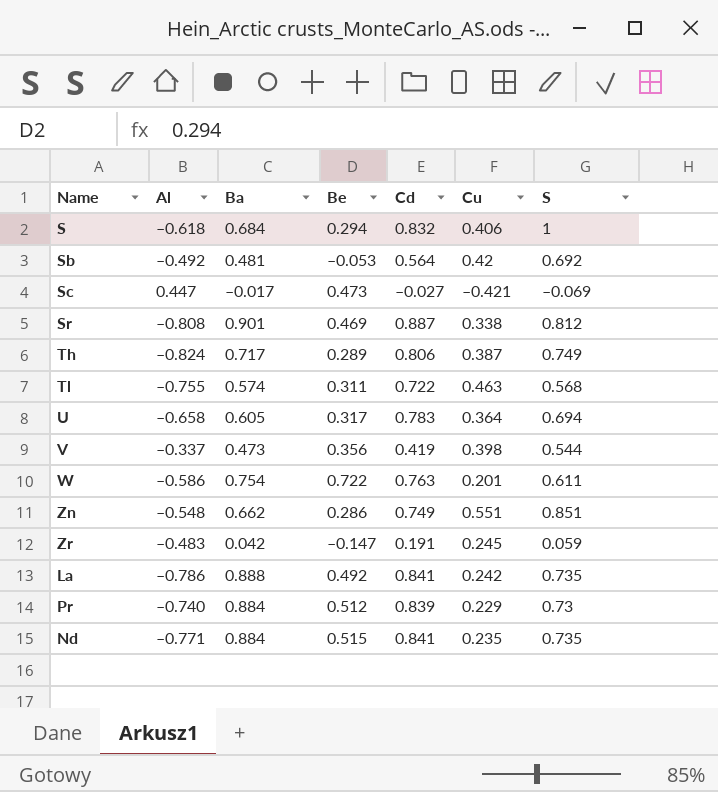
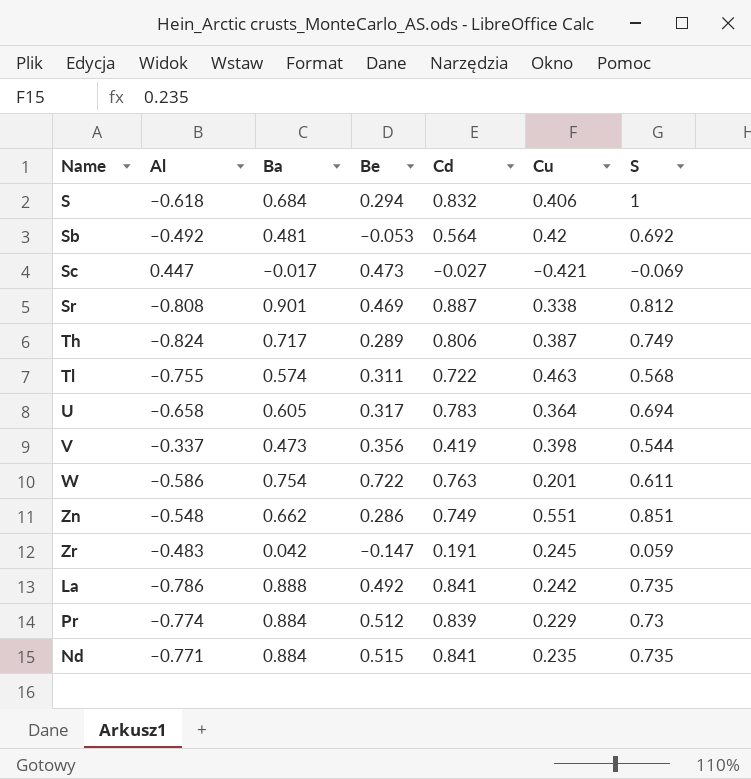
Pr | Al: –0.740 -> –0.774

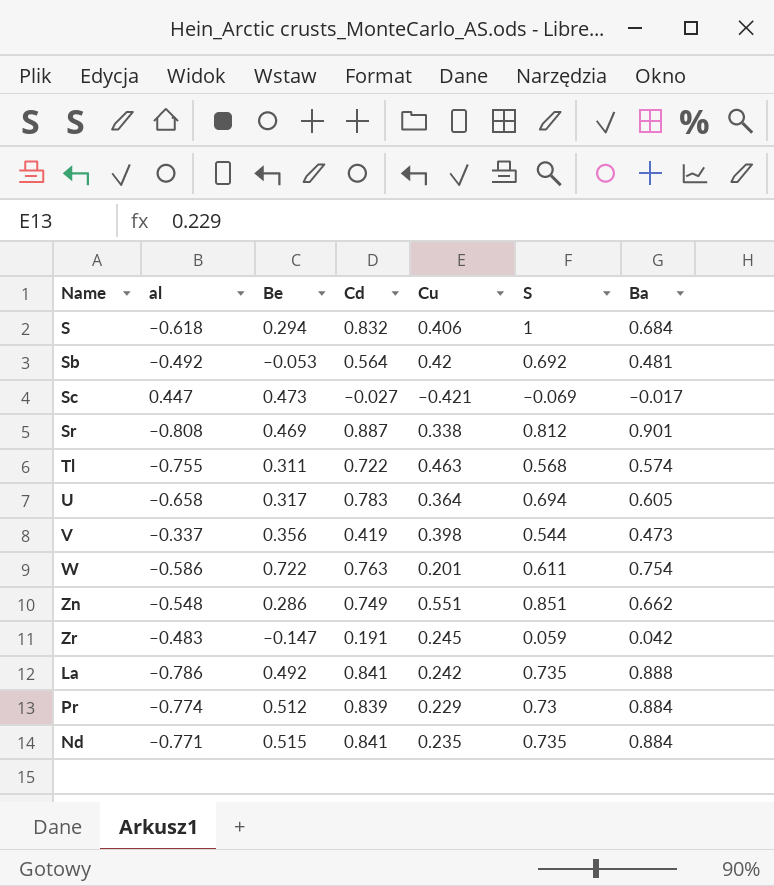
column name: Al -> al
column Ba | position: 3 -> 7
row Th: –0.824 | 0.717 | 0.289 | 0.806 | 0.387 | 0.749 -> none

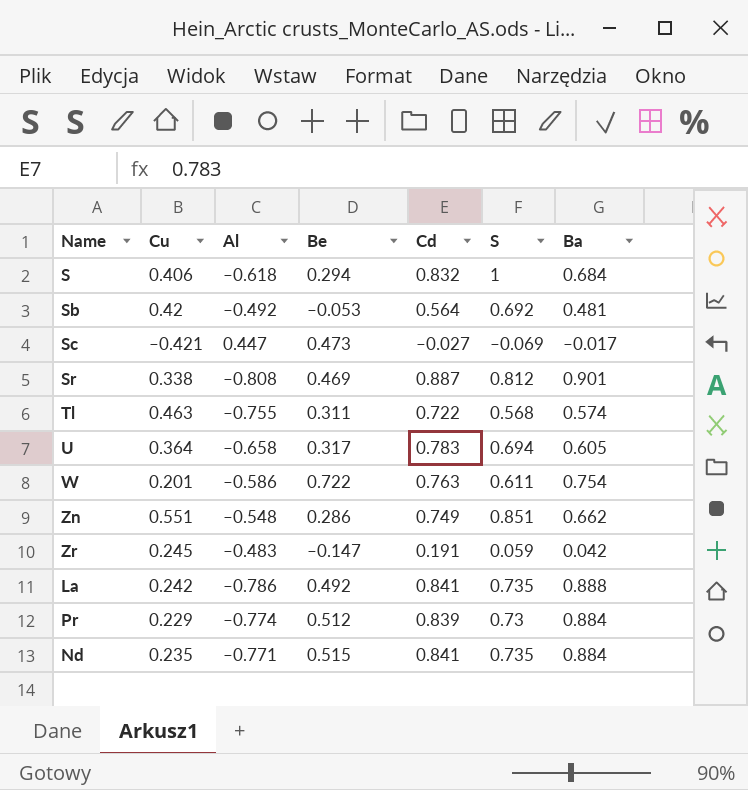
column Cu | position: 5 -> 2
column name: al -> Al
row V: –0.337 | 0.356 | 0.419 | 0.398 | 0.544 | 0.473 -> none

